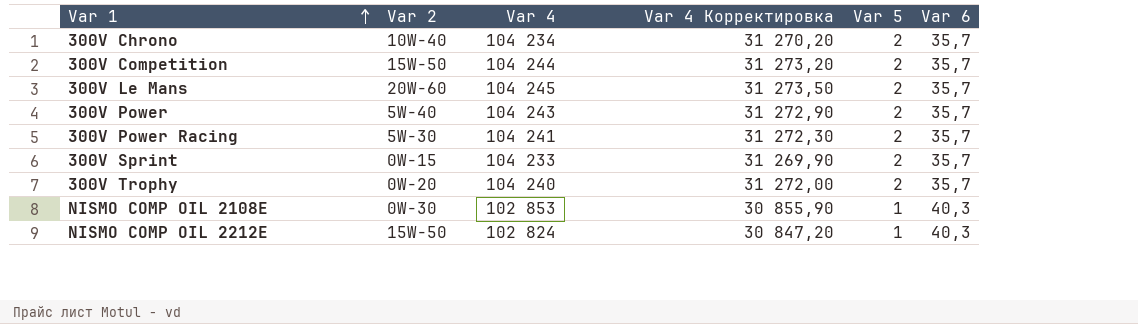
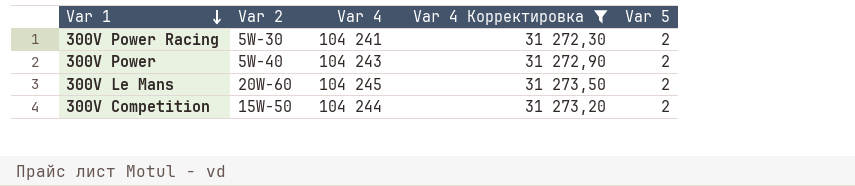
filter: none -> Var 4 Корректировка >= 31 272,30
row order: Var 1 ascending -> Var 1 descending
column Var 6 | position: 6 -> none

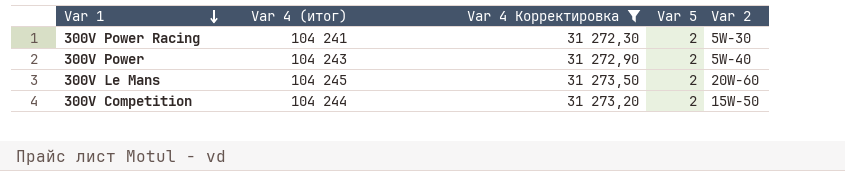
column name: Var 4 -> Var 4 (итог)
column Var 2 | position: 2 -> 5

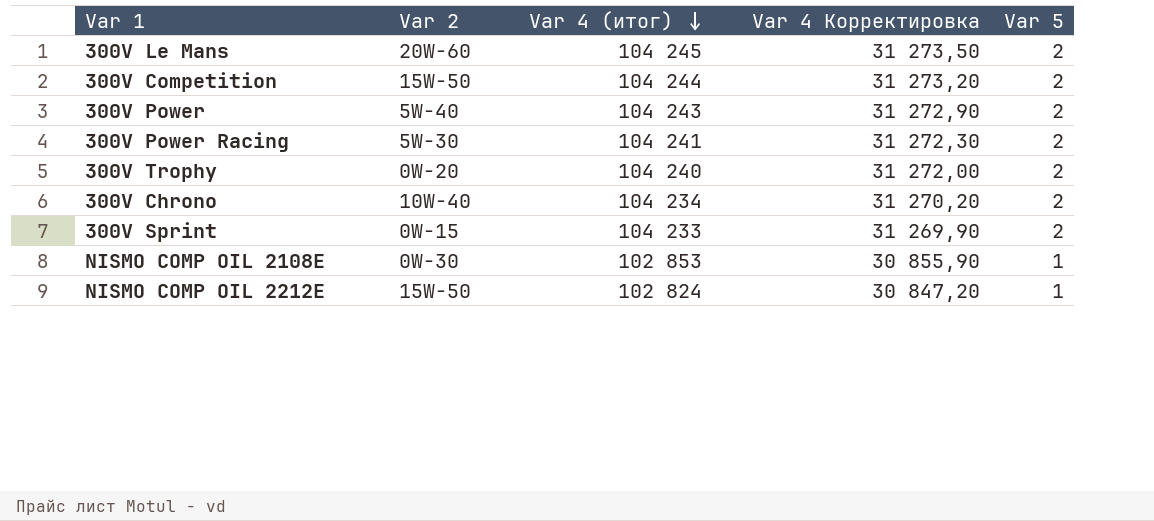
filter: Var 4 Корректировка >= 31 272,30 -> none
row order: Var 1 descending -> Var 4 (итог) descending
column Var 2 | position: 5 -> 2

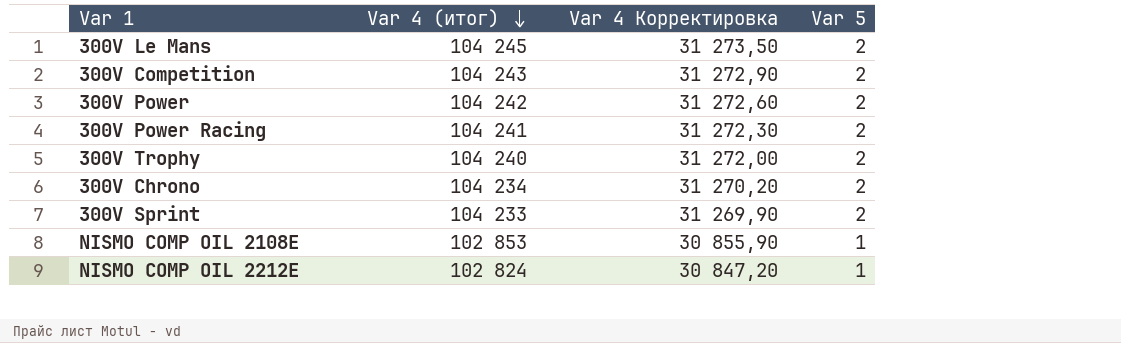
column Var 2 | position: 2 -> none
300V Competition | Var 4 (итог): 104 244 -> 104 243
300V Competition | Var 4 Корректировка: 31 273,20 -> 31 272,90
300V Power | Var 4 (итог): 104 243 -> 104 242
300V Power | Var 4 Корректировка: 31 272,90 -> 31 272,60

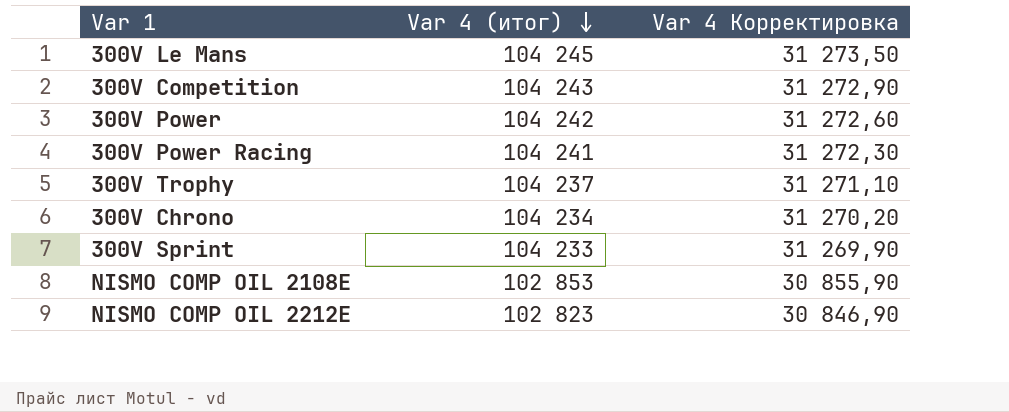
column Var 5 | position: 4 -> none
300V Trophy | Var 4 (итог): 104 240 -> 104 237
300V Trophy | Var 4 Корректировка: 31 272,00 -> 31 271,10
NISMO COMP OIL 2212E | Var 4 (итог): 102 824 -> 102 823
NISMO COMP OIL 2212E | Var 4 Корректировка: 30 847,20 -> 30 846,90

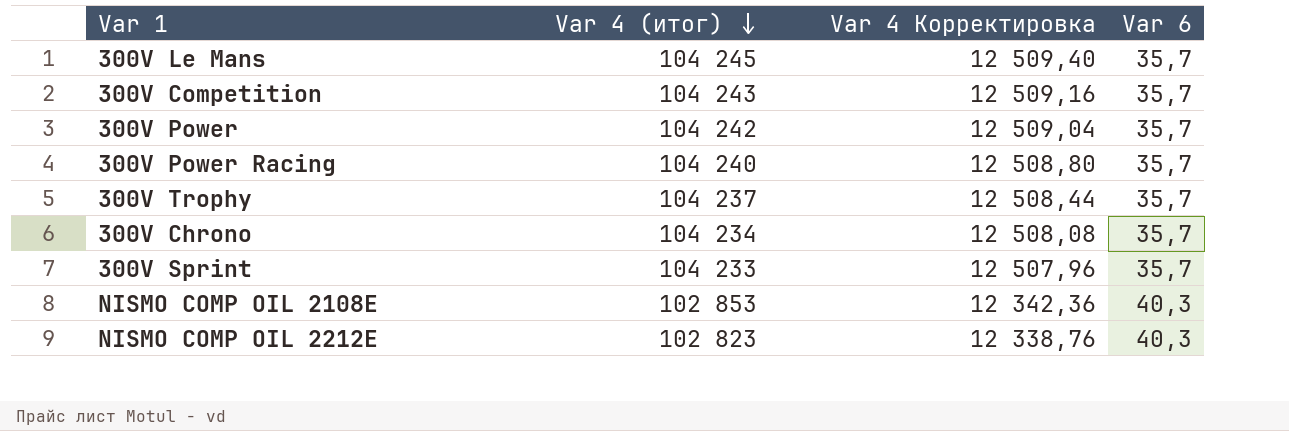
column Var 4 Корректировка | formula: [Var 4 (итог)] * 0,3 -> [Var 4 (итог)] * 0,12
column Var 6 | position: none -> 4
300V Power Racing | Var 4 (итог): 104 241 -> 104 240

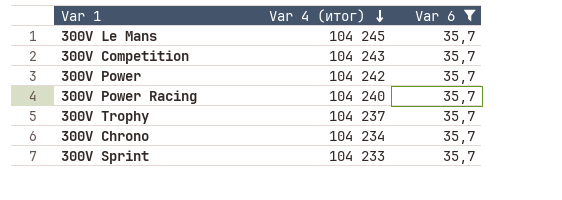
filter: none -> Var 6 = 35,7
column Var 4 Корректировка | formula: [Var 4 (итог)] * 0,12 -> none

